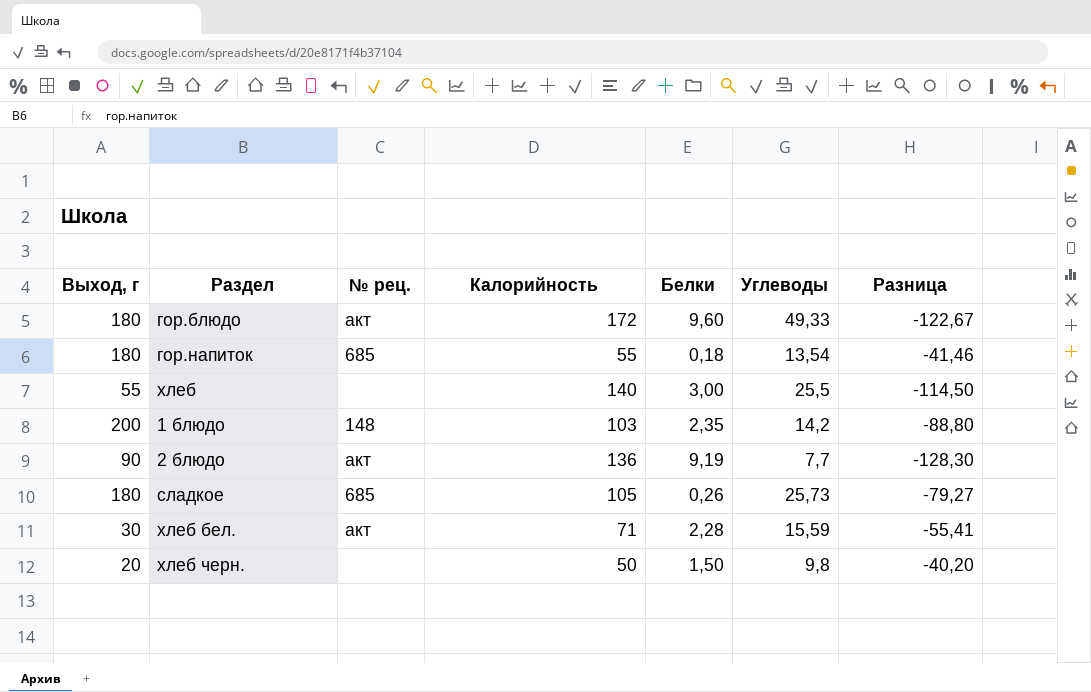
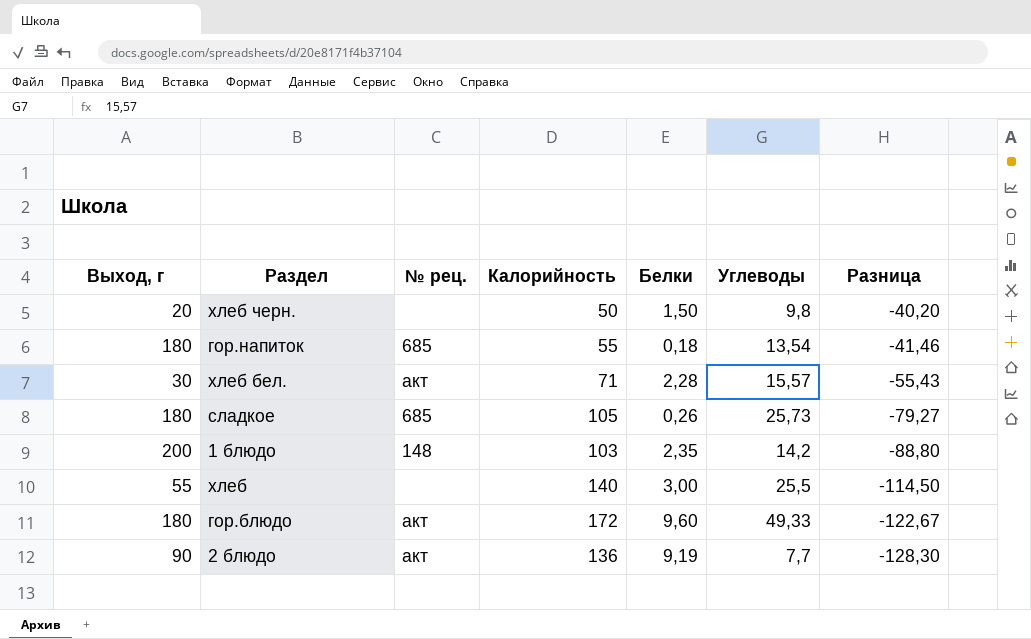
row order: none -> Разница descending
хлеб бел. | Углеводы: 15,59 -> 15,57
хлеб бел. | Разница: -55,41 -> -55,43

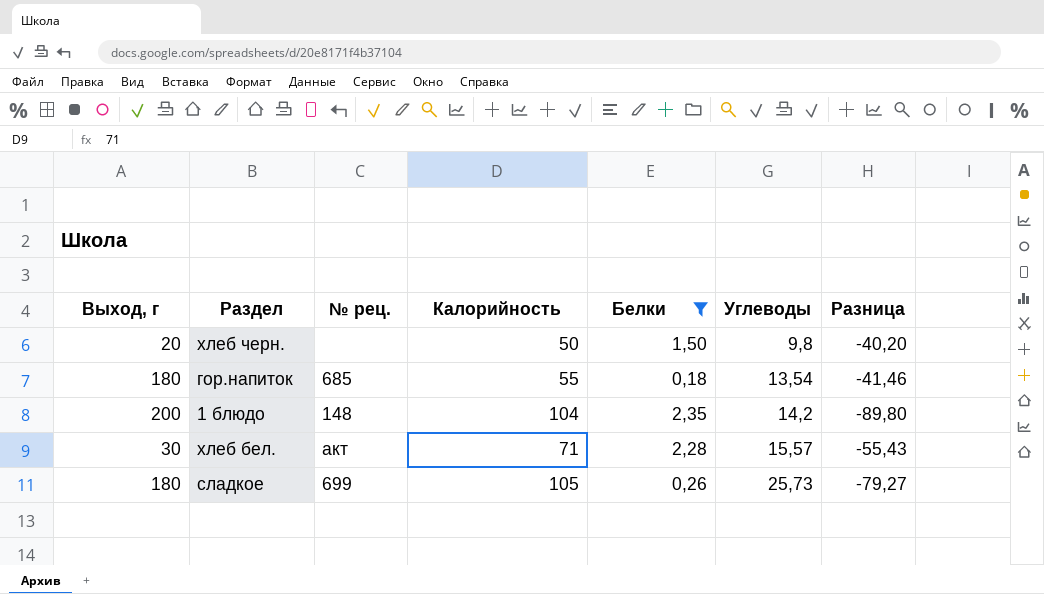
filter: none -> Белки <= 2,35
row order: Разница descending -> Углеводы ascending
1 блюдо | Калорийность: 103 -> 104
1 блюдо | Разница: -88,80 -> -89,80
сладкое | № рец.: 685 -> 699

